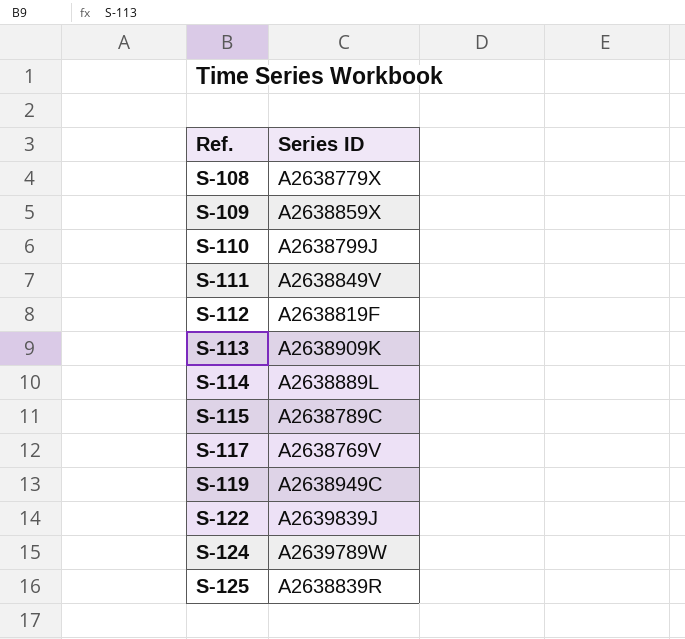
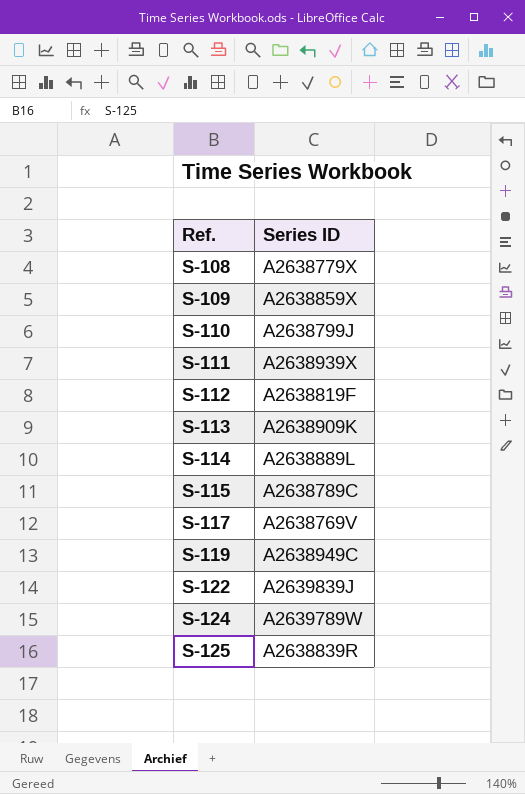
S-111 | Series ID: A2638849V -> A2638939X

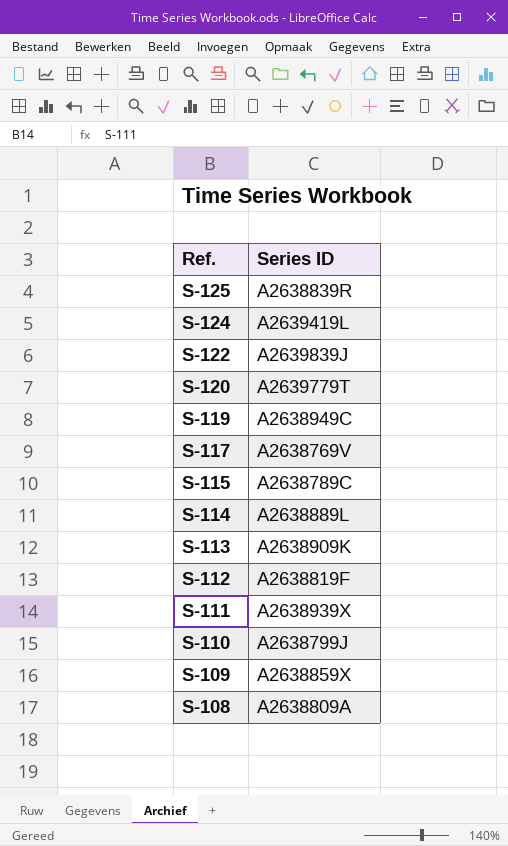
row order: Ref. ascending -> Ref. descending
S-124 | Series ID: A2639789W -> A2639419L
row S-120: none -> A2639779T
S-108 | Series ID: A2638779X -> A2638809A

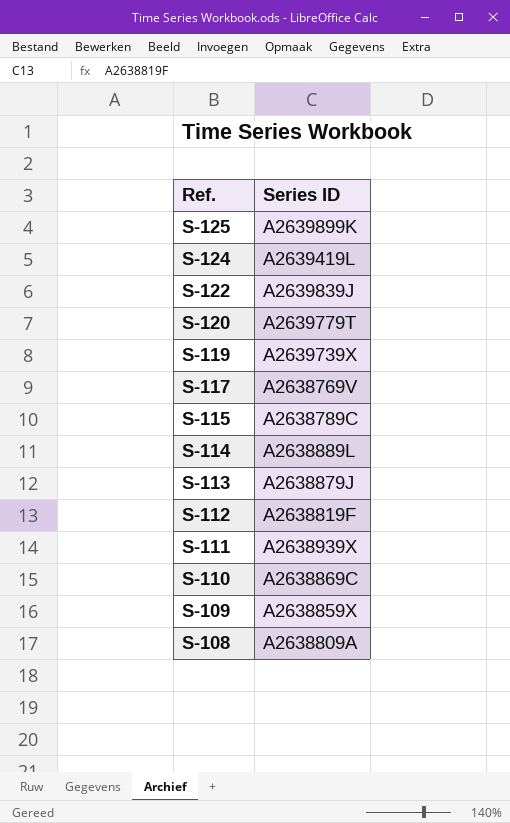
S-125 | Series ID: A2638839R -> A2639899K
S-119 | Series ID: A2638949C -> A2639739X
S-113 | Series ID: A2638909K -> A2638879J
S-110 | Series ID: A2638799J -> A2638869C

